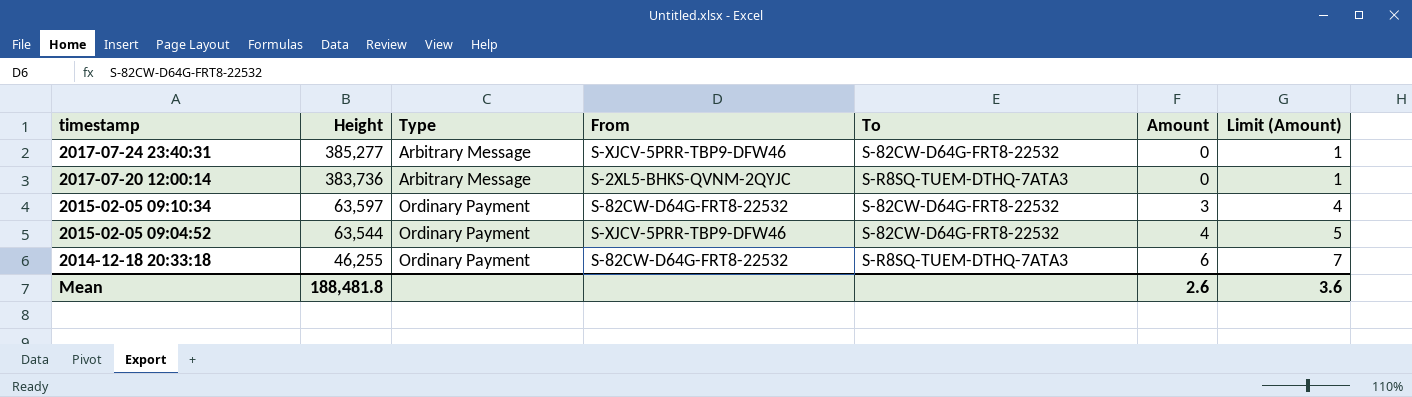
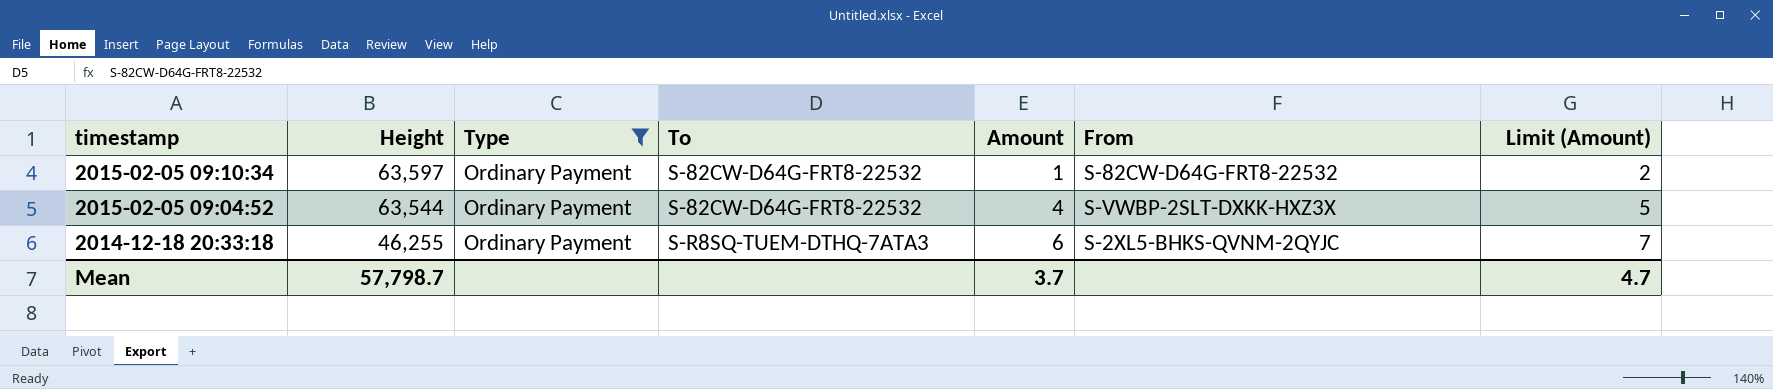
filter: none -> Type = Ordinary Payment
column From | position: 4 -> 6
2015-02-05 09:10:34 | Amount: 3 -> 1
2015-02-05 09:10:34 | Limit (Amount): 4 -> 2
2015-02-05 09:04:52 | From: S-XJCV-5PRR-TBP9-DFW46 -> S-VWBP-2SLT-DXKK-HXZ3X
2014-12-18 20:33:18 | From: S-82CW-D64G-FRT8-22532 -> S-2XL5-BHKS-QVNM-2QYJC
Mean | Height: 188,481.8 -> 57,798.7
Mean | Amount: 2.6 -> 3.7
Mean | Limit (Amount): 3.6 -> 4.7

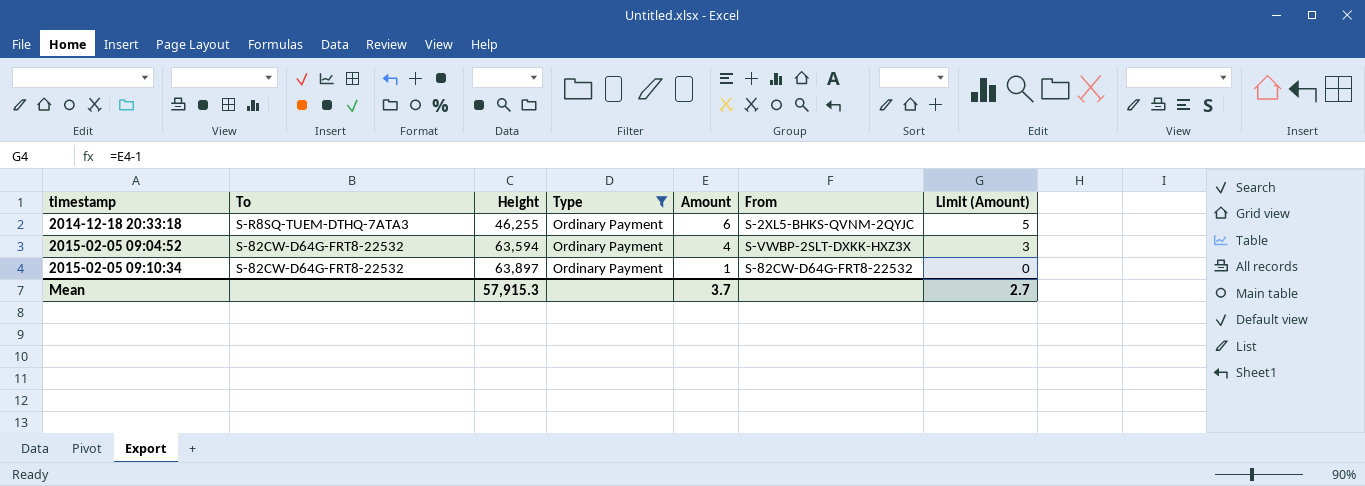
row order: timestamp descending -> timestamp ascending
column To | position: 4 -> 2
column Limit (Amount) | formula: [Amount] + 1 -> [Amount] - 1
2015-02-05 09:04:52 | Height: 63,544 -> 63,594
2015-02-05 09:10:34 | Height: 63,597 -> 63,897
Mean | Height: 57,798.7 -> 57,915.3
Mean | Limit (Amount): 4.7 -> 2.7

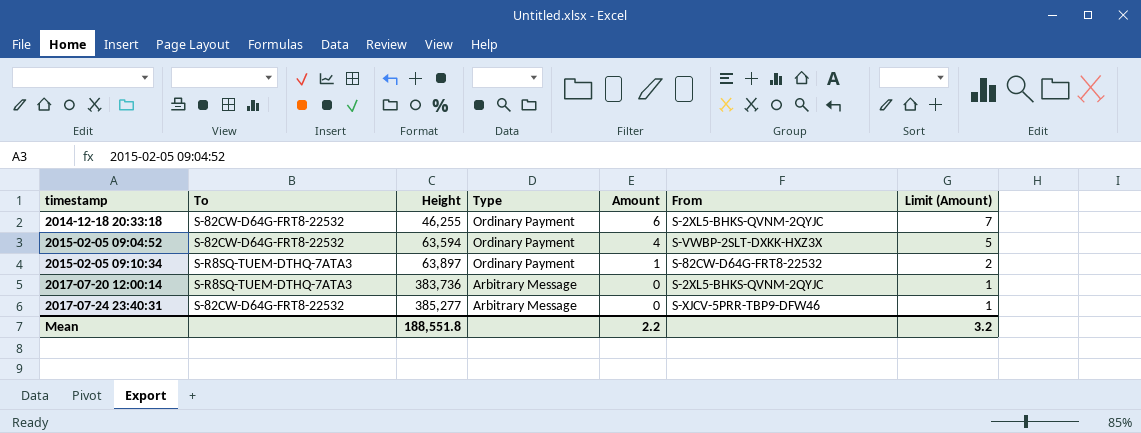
filter: Type = Ordinary Payment -> none
column Limit (Amount) | formula: [Amount] - 1 -> [Amount] + 1
2014-12-18 20:33:18 | To: S-R8SQ-TUEM-DTHQ-7ATA3 -> S-82CW-D64G-FRT8-22532
2015-02-05 09:10:34 | To: S-82CW-D64G-FRT8-22532 -> S-R8SQ-TUEM-DTHQ-7ATA3
Mean | Height: 57,915.3 -> 188,551.8
Mean | Amount: 3.7 -> 2.2
Mean | Limit (Amount): 2.7 -> 3.2

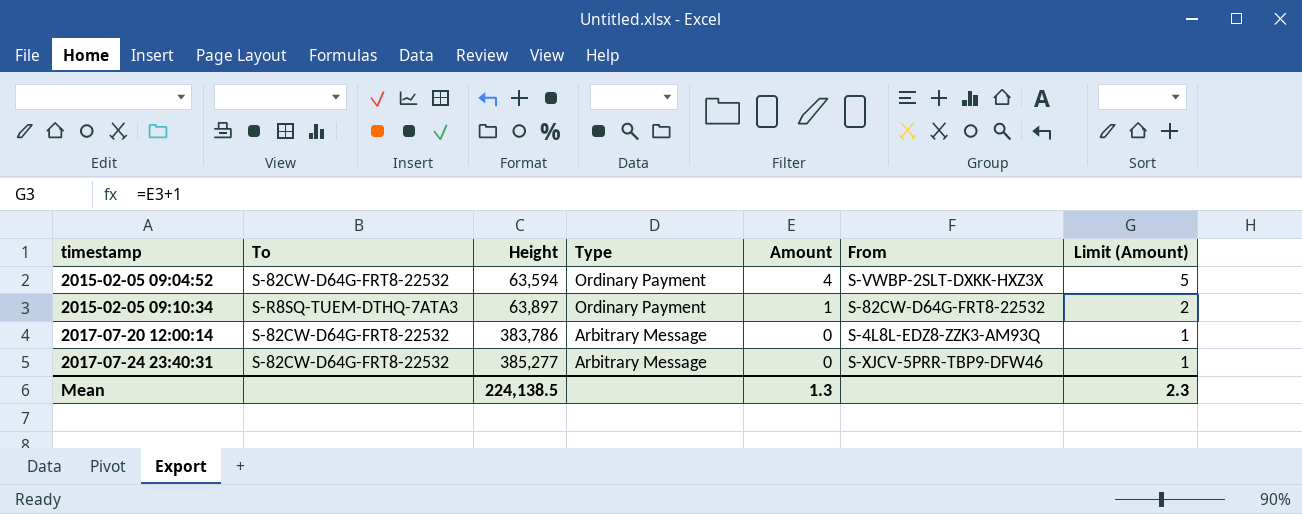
row 2014-12-18 20:33:18: S-82CW-D64G-FRT8-22532 | 46,255 | Ordinary Payment | 6 | S-2XL5-BHKS-QVNM-2QYJC | 7 -> none
2017-07-20 12:00:14 | To: S-R8SQ-TUEM-DTHQ-7ATA3 -> S-82CW-D64G-FRT8-22532
2017-07-20 12:00:14 | Height: 383,736 -> 383,786
2017-07-20 12:00:14 | From: S-2XL5-BHKS-QVNM-2QYJC -> S-4L8L-EDZ8-ZZK3-AM93Q
Mean | Height: 188,551.8 -> 224,138.5
Mean | Amount: 2.2 -> 1.3
Mean | Limit (Amount): 3.2 -> 2.3

